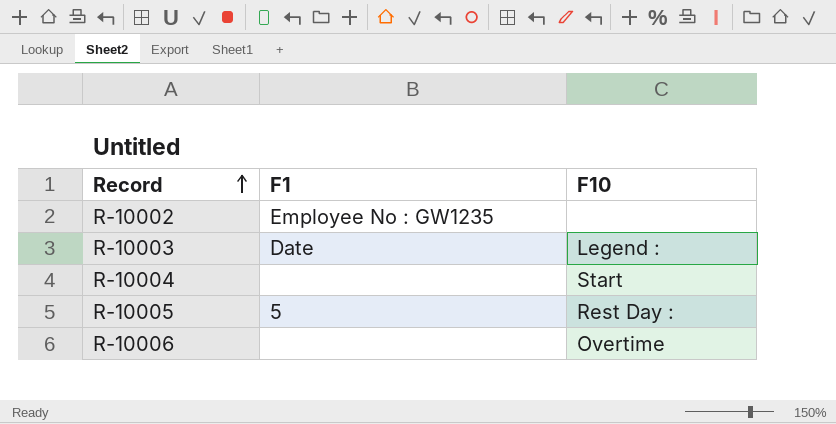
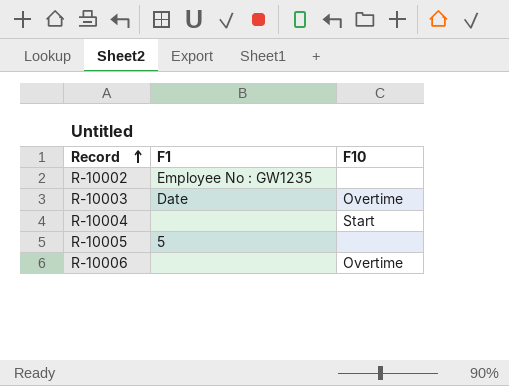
R-10003 | F10: Legend : -> Overtime
R-10005 | F10: Rest Day : -> none

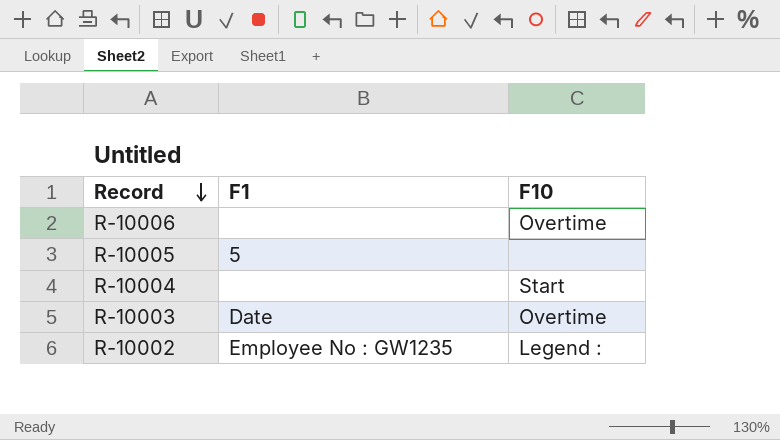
row order: Record ascending -> Record descending
R-10002 | F10: none -> Legend :

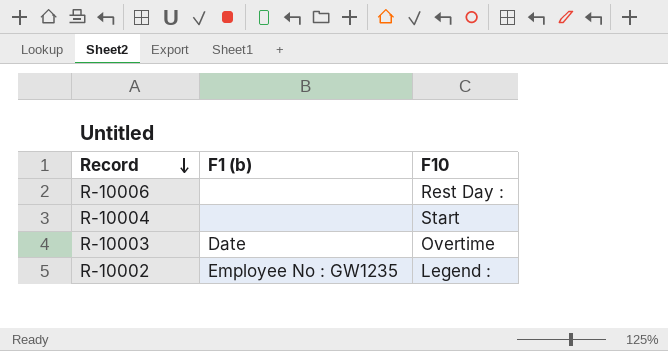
column name: F1 -> F1 (b)
row R-10005: 5 | none -> none
R-10006 | F10: Overtime -> Rest Day :

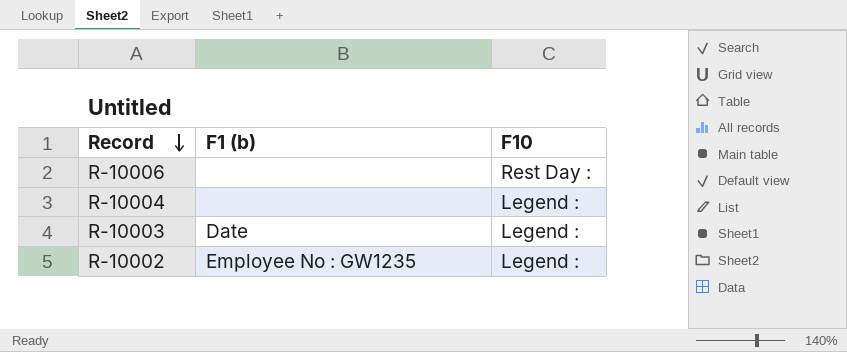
R-10004 | F10: Start -> Legend :
R-10003 | F10: Overtime -> Legend :

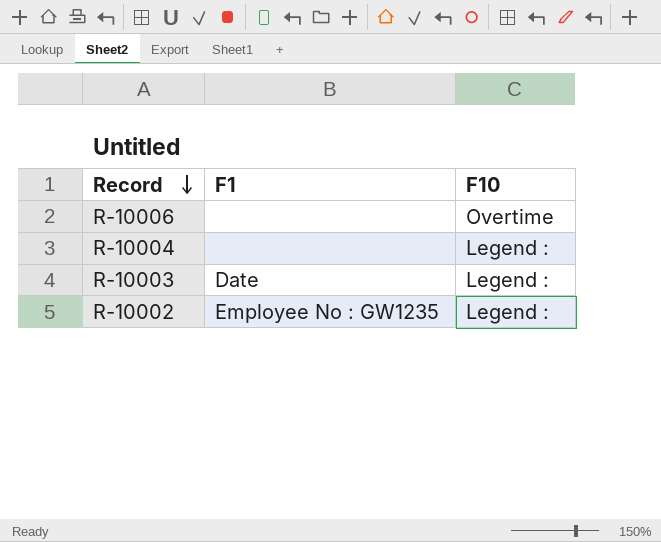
column name: F1 (b) -> F1
R-10006 | F10: Rest Day : -> Overtime

